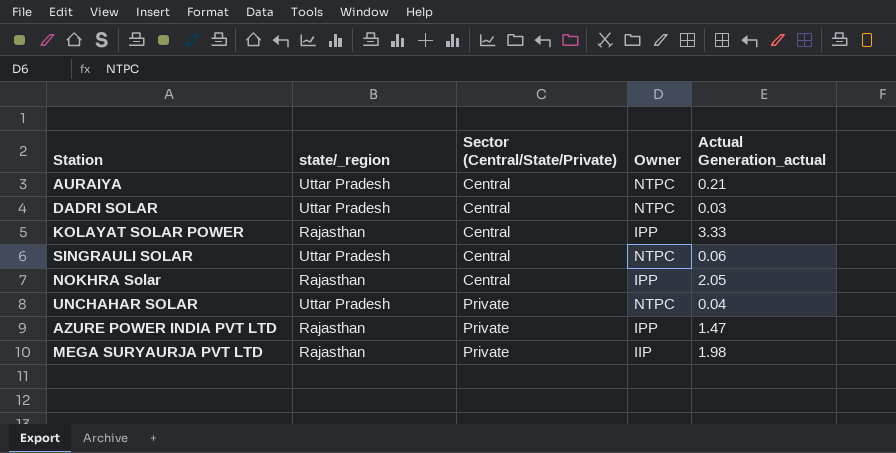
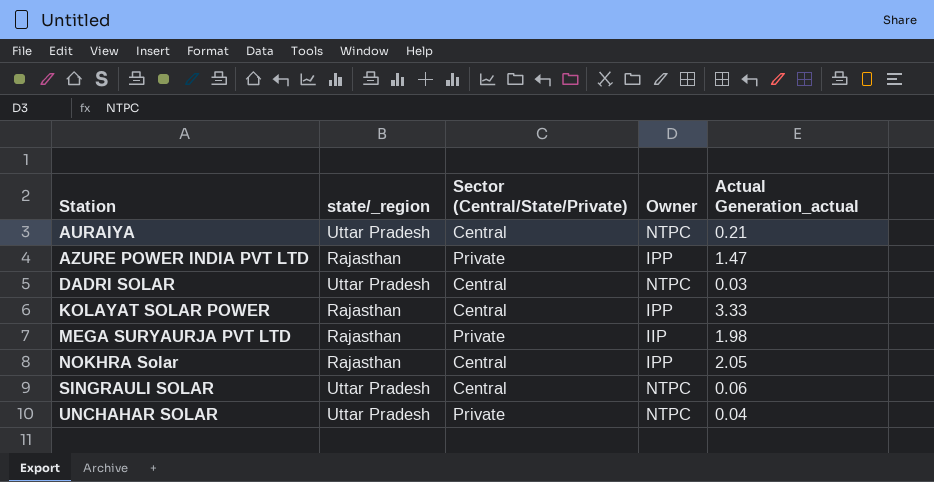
row order: Sector (Central/State/Private) ascending -> Station ascending

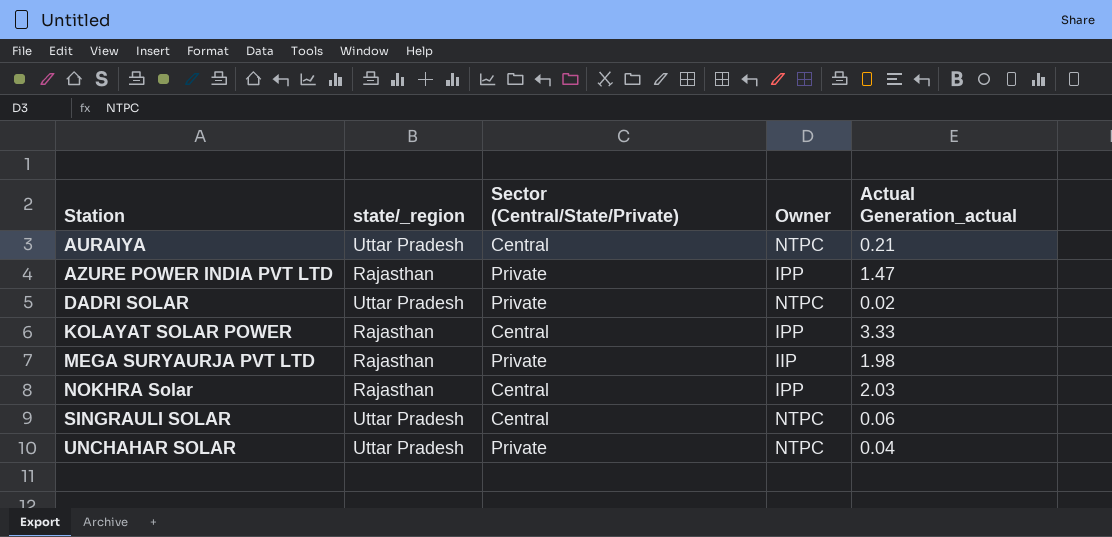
DADRI SOLAR | Sector (Central/State/Private): Central -> Private
DADRI SOLAR | Actual Generation_actual: 0.03 -> 0.02
NOKHRA Solar | Actual Generation_actual: 2.05 -> 2.03

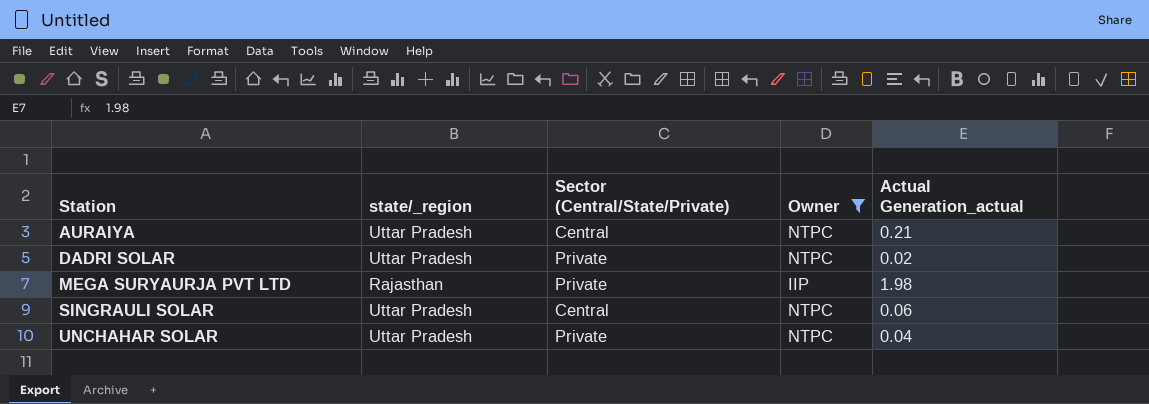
filter: none -> Owner != IPP

